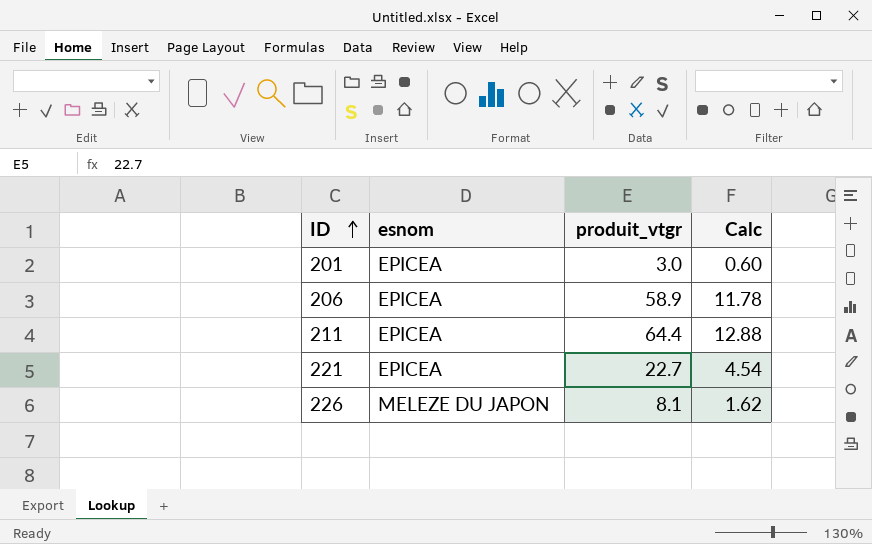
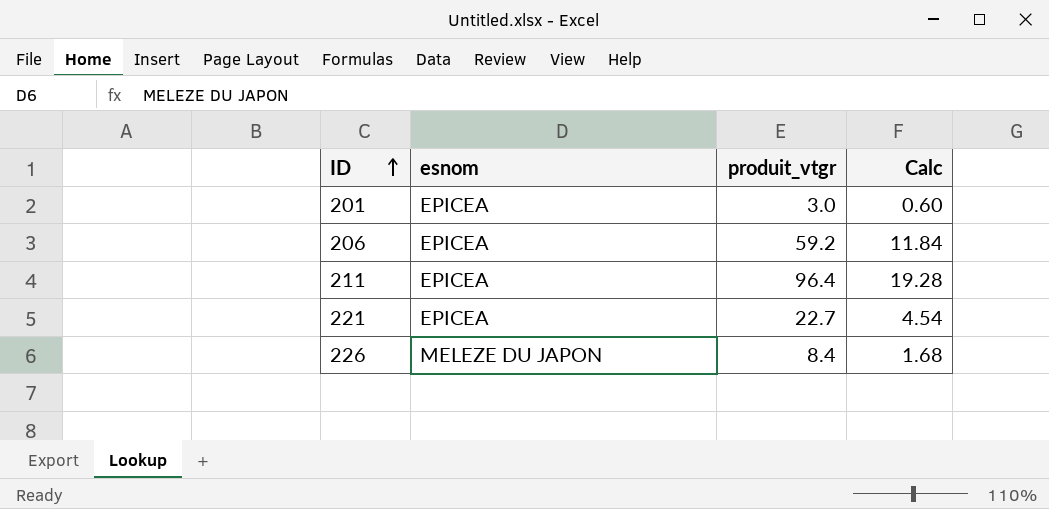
206 | produit_vtgr: 58.9 -> 59.2
206 | Calc: 11.78 -> 11.84
211 | produit_vtgr: 64.4 -> 96.4
211 | Calc: 12.88 -> 19.28
226 | produit_vtgr: 8.1 -> 8.4
226 | Calc: 1.62 -> 1.68

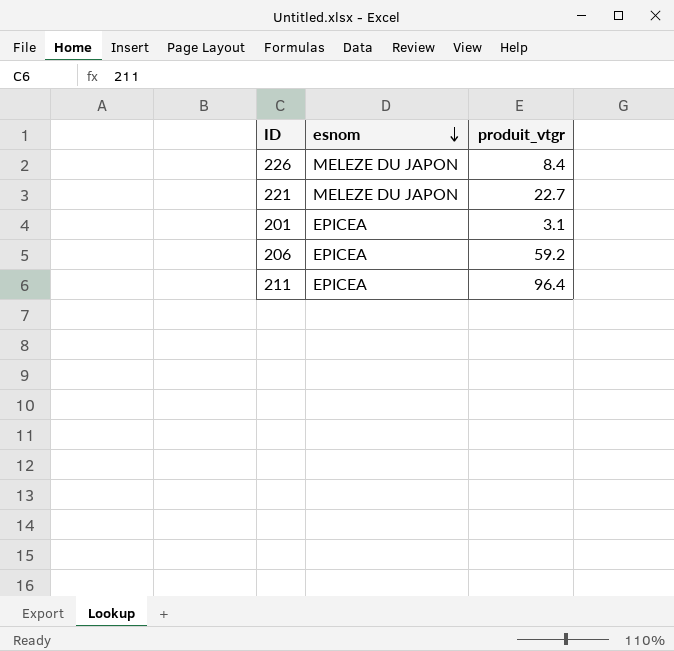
row order: ID ascending -> esnom descending
column Calc | formula: [produit_vtgr] * 0.2 -> none
221 | esnom: EPICEA -> MELEZE DU JAPON
201 | produit_vtgr: 3.0 -> 3.1

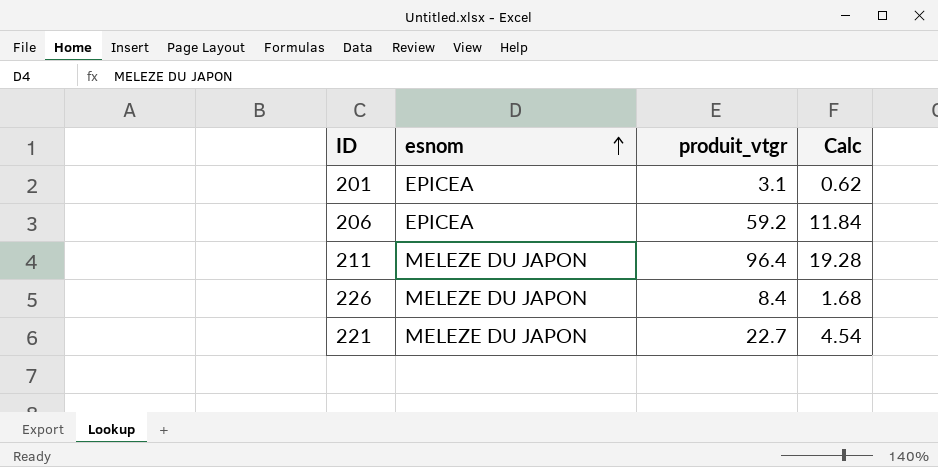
row order: esnom descending -> esnom ascending
column Calc | formula: none -> [produit_vtgr] * 0.2
211 | esnom: EPICEA -> MELEZE DU JAPON

